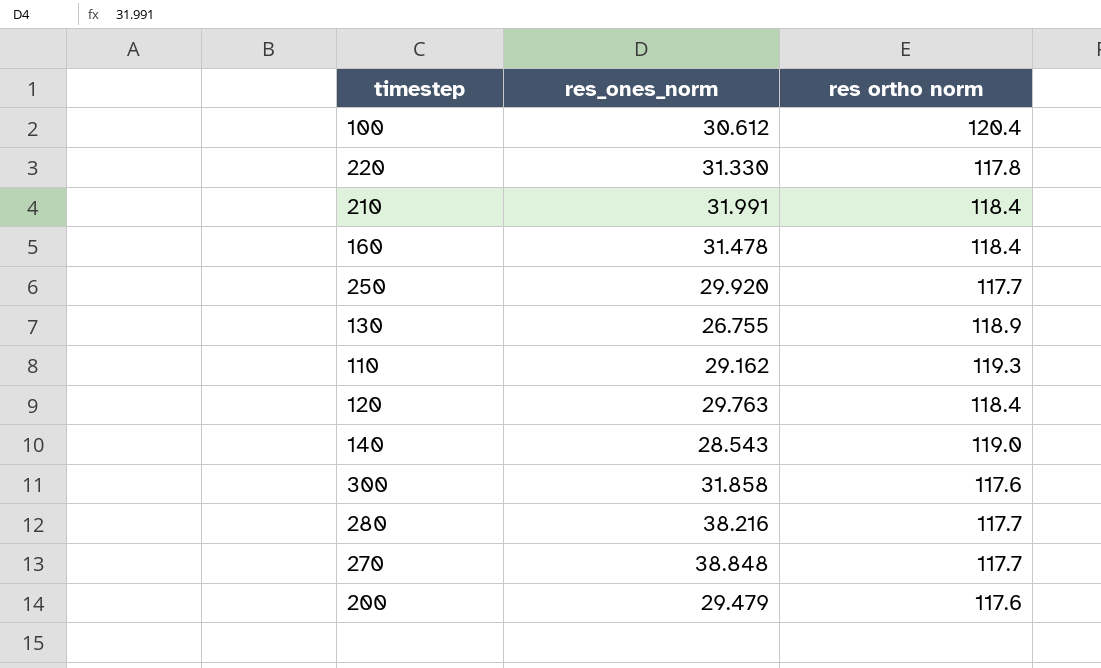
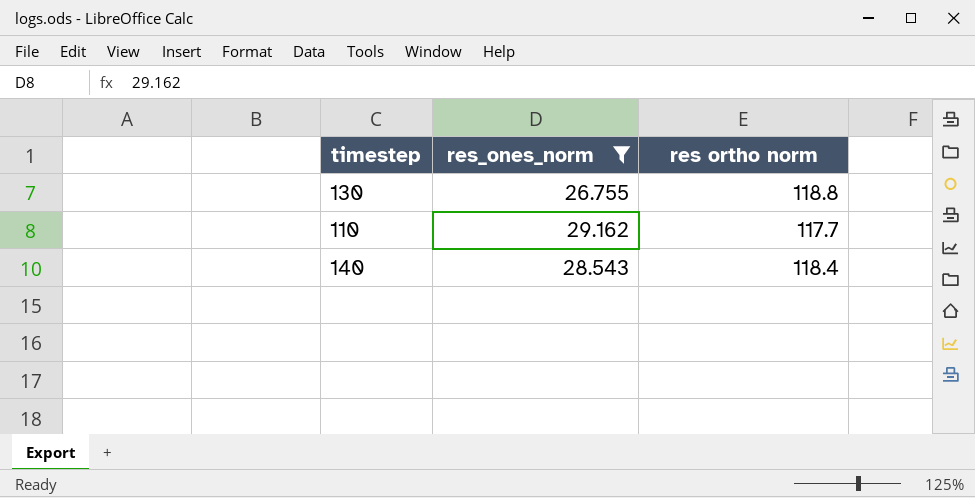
filter: none -> res_ones_norm <= 29.162
130 | res ortho norm: 118.9 -> 118.8
110 | res ortho norm: 119.3 -> 117.7
140 | res ortho norm: 119.0 -> 118.4

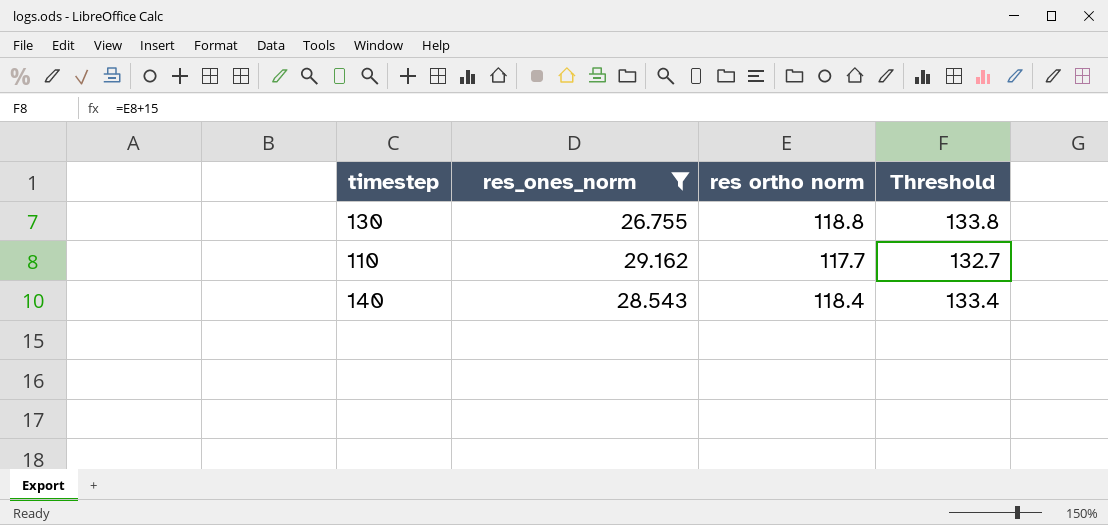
column Threshold | formula: none -> [res ortho norm] + 15

